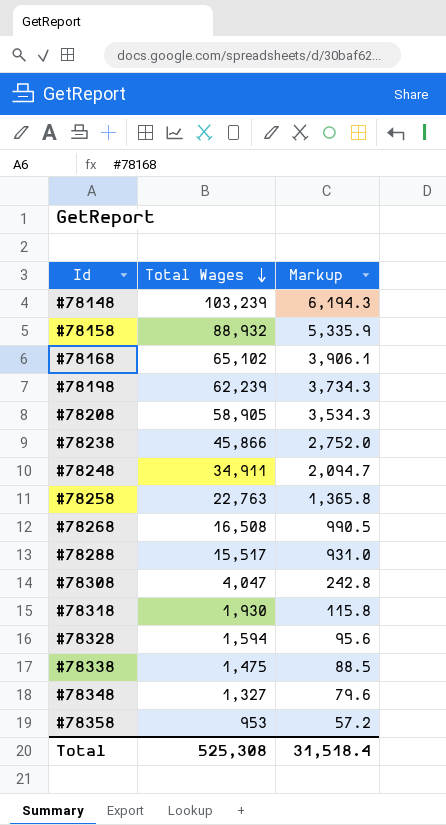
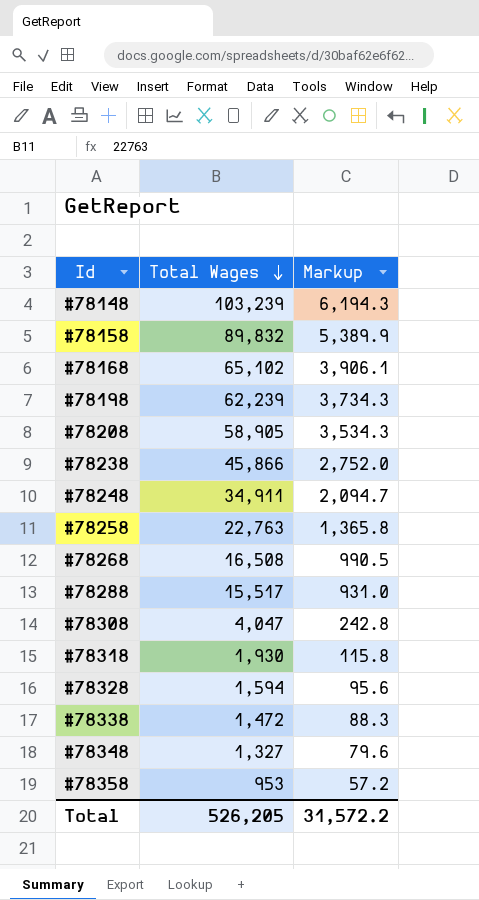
#78158 | Total Wages: 88,932 -> 89,832
#78158 | Markup: 5,335.9 -> 5,389.9
#78338 | Total Wages: 1,475 -> 1,472
#78338 | Markup: 88.5 -> 88.3
Total | Total Wages: 525,308 -> 526,205
Total | Markup: 31,518.4 -> 31,572.2

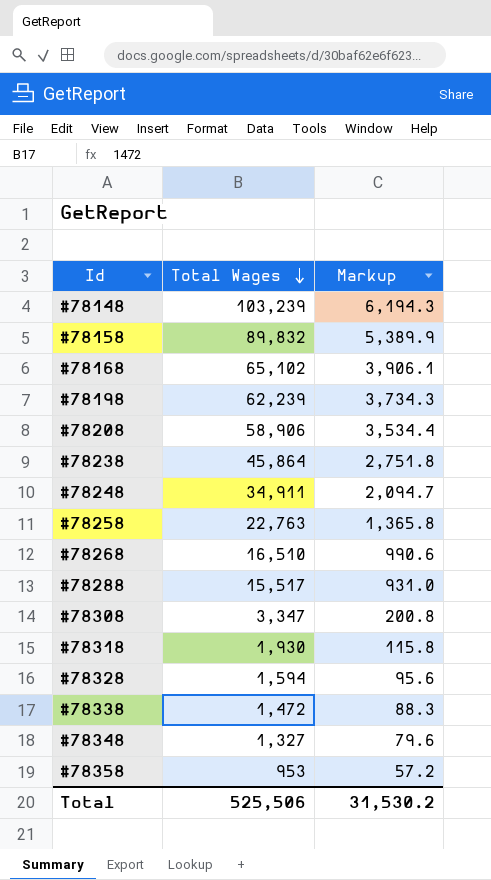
#78208 | Total Wages: 58,905 -> 58,906
#78208 | Markup: 3,534.3 -> 3,534.4
#78238 | Total Wages: 45,866 -> 45,864
#78238 | Markup: 2,752.0 -> 2,751.8
#78268 | Total Wages: 16,508 -> 16,510
#78268 | Markup: 990.5 -> 990.6
#78308 | Total Wages: 4,047 -> 3,347
#78308 | Markup: 242.8 -> 200.8
Total | Total Wages: 526,205 -> 525,506
Total | Markup: 31,572.2 -> 31,530.2

